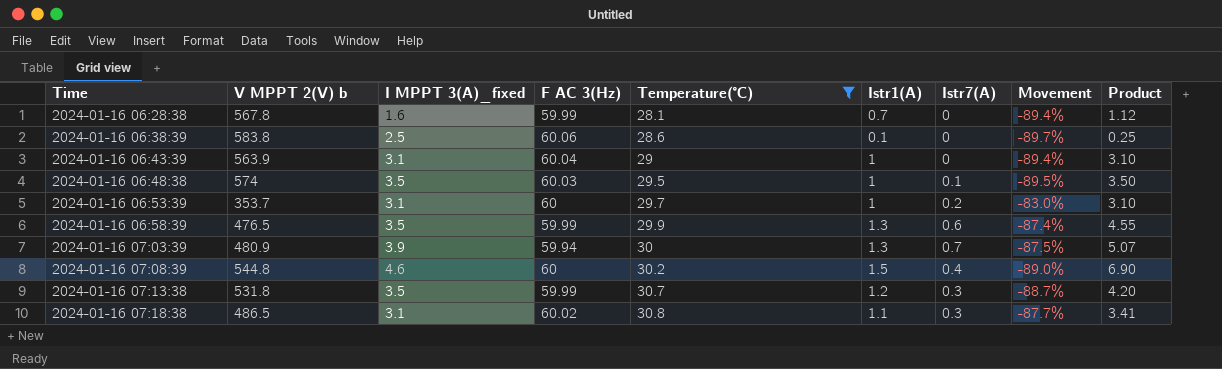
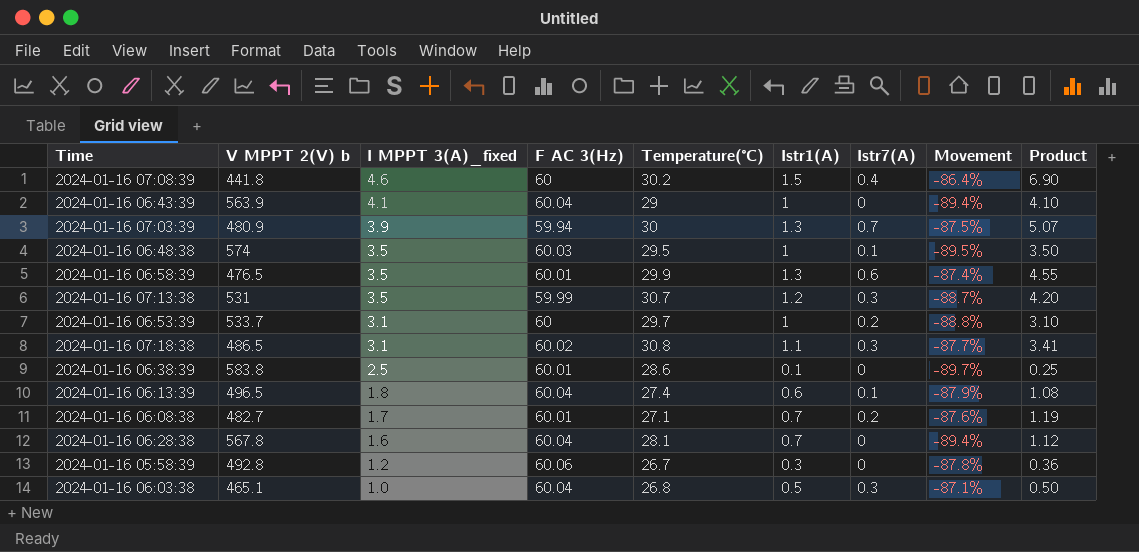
filter: Temperature(℃) >= 28.1 -> none
row order: Time ascending -> I MPPT 3(A)_fixed descending
2024-01-16 07:08:39 | V MPPT 2(V) b: 544.8 -> 441.8
2024-01-16 07:08:39 | Movement: -89.0% -> -86.4%
2024-01-16 06:43:39 | I MPPT 3(A)_fixed: 3.1 -> 4.1
2024-01-16 06:43:39 | Product: 3.10 -> 4.10
2024-01-16 06:58:39 | F AC 3(Hz): 59.99 -> 60.01
2024-01-16 07:13:38 | V MPPT 2(V) b: 531.8 -> 531
2024-01-16 06:53:39 | V MPPT 2(V) b: 353.7 -> 533.7
2024-01-16 06:53:39 | Movement: -83.0% -> -88.8%
2024-01-16 06:38:39 | F AC 3(Hz): 60.06 -> 60.01
2024-01-16 06:28:38 | F AC 3(Hz): 59.99 -> 60.04

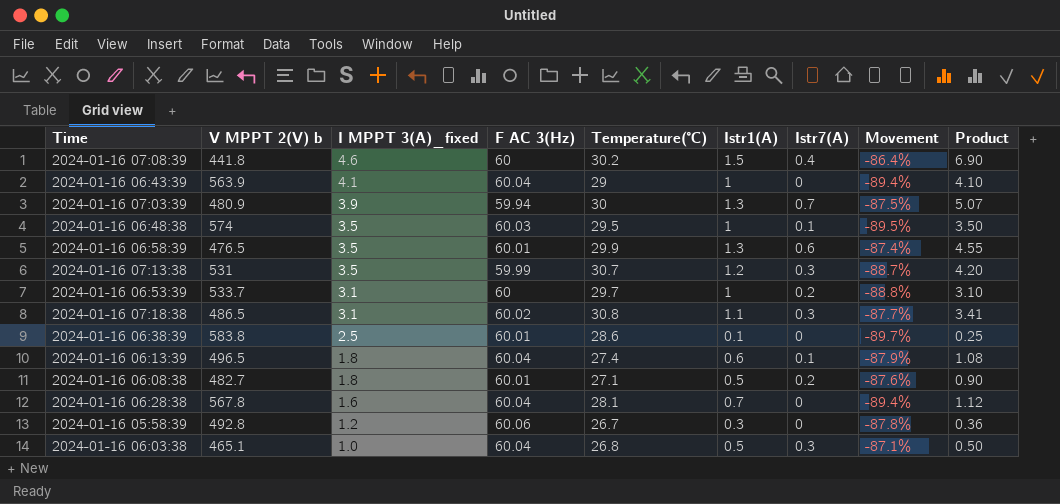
2024-01-16 06:08:38 | I MPPT 3(A)_fixed: 1.7 -> 1.8
2024-01-16 06:08:38 | Istr1(A): 0.7 -> 0.5
2024-01-16 06:08:38 | Product: 1.19 -> 0.90

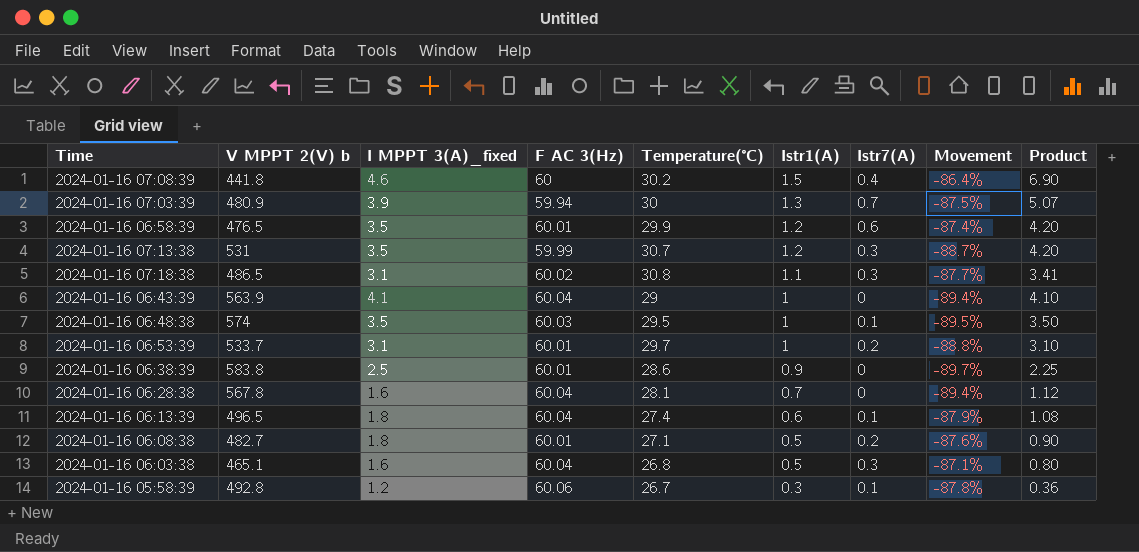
row order: I MPPT 3(A)_fixed descending -> Istr1(A) descending
2024-01-16 06:58:39 | Istr1(A): 1.3 -> 1.2
2024-01-16 06:58:39 | Product: 4.55 -> 4.20
2024-01-16 06:53:39 | F AC 3(Hz): 60 -> 60.01
2024-01-16 06:38:39 | Istr1(A): 0.1 -> 0.9
2024-01-16 06:38:39 | Product: 0.25 -> 2.25
2024-01-16 06:03:38 | I MPPT 3(A)_fixed: 1.0 -> 1.6
2024-01-16 06:03:38 | Product: 0.50 -> 0.80
2024-01-16 05:58:39 | Istr7(A): 0 -> 0.1

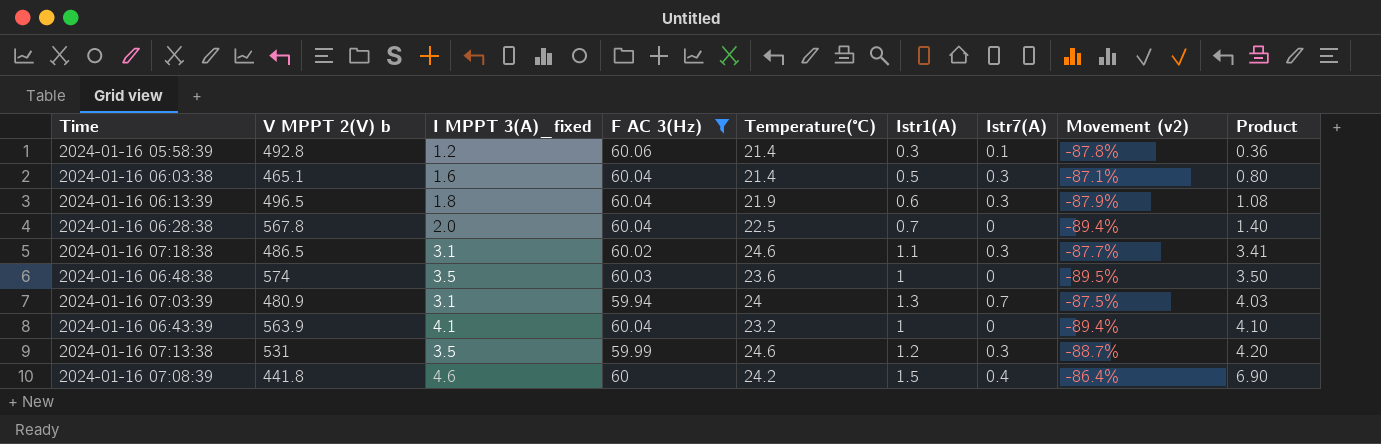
filter: none -> F AC 3(Hz) != 60.01
row order: Istr1(A) descending -> Product ascending
column name: Movement -> Movement (v2)
2024-01-16 05:58:39 | Temperature(℃): 26.7 -> 21.4
2024-01-16 06:03:38 | Temperature(℃): 26.8 -> 21.4
2024-01-16 06:13:39 | Temperature(℃): 27.4 -> 21.9
2024-01-16 06:13:39 | Istr7(A): 0.1 -> 0.3
2024-01-16 06:28:38 | I MPPT 3(A)_fixed: 1.6 -> 2.0
2024-01-16 06:28:38 | Temperature(℃): 28.1 -> 22.5
2024-01-16 06:28:38 | Product: 1.12 -> 1.40
2024-01-16 07:18:38 | Temperature(℃): 30.8 -> 24.6
2024-01-16 06:48:38 | Temperature(℃): 29.5 -> 23.6
2024-01-16 06:48:38 | Istr7(A): 0.1 -> 0
2024-01-16 07:03:39 | I MPPT 3(A)_fixed: 3.9 -> 3.1
2024-01-16 07:03:39 | Temperature(℃): 30 -> 24
2024-01-16 07:03:39 | Product: 5.07 -> 4.03
2024-01-16 06:43:39 | Temperature(℃): 29 -> 23.2
2024-01-16 07:13:38 | Temperature(℃): 30.7 -> 24.6
2024-01-16 07:08:39 | Temperature(℃): 30.2 -> 24.2

